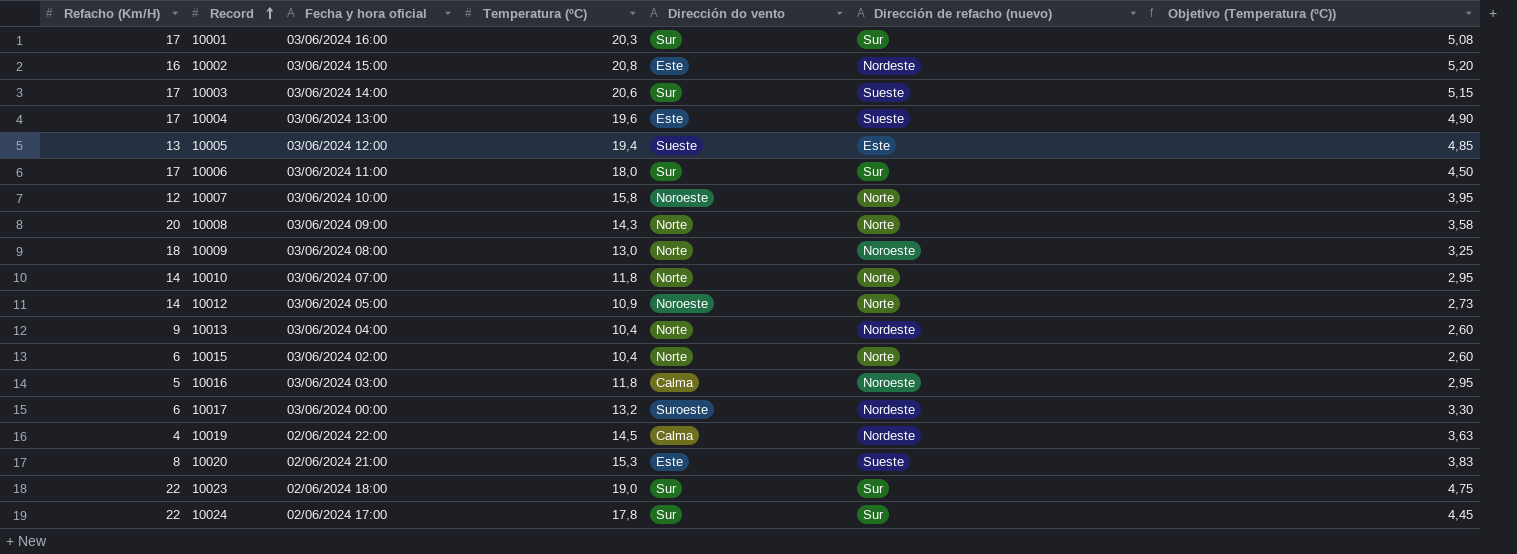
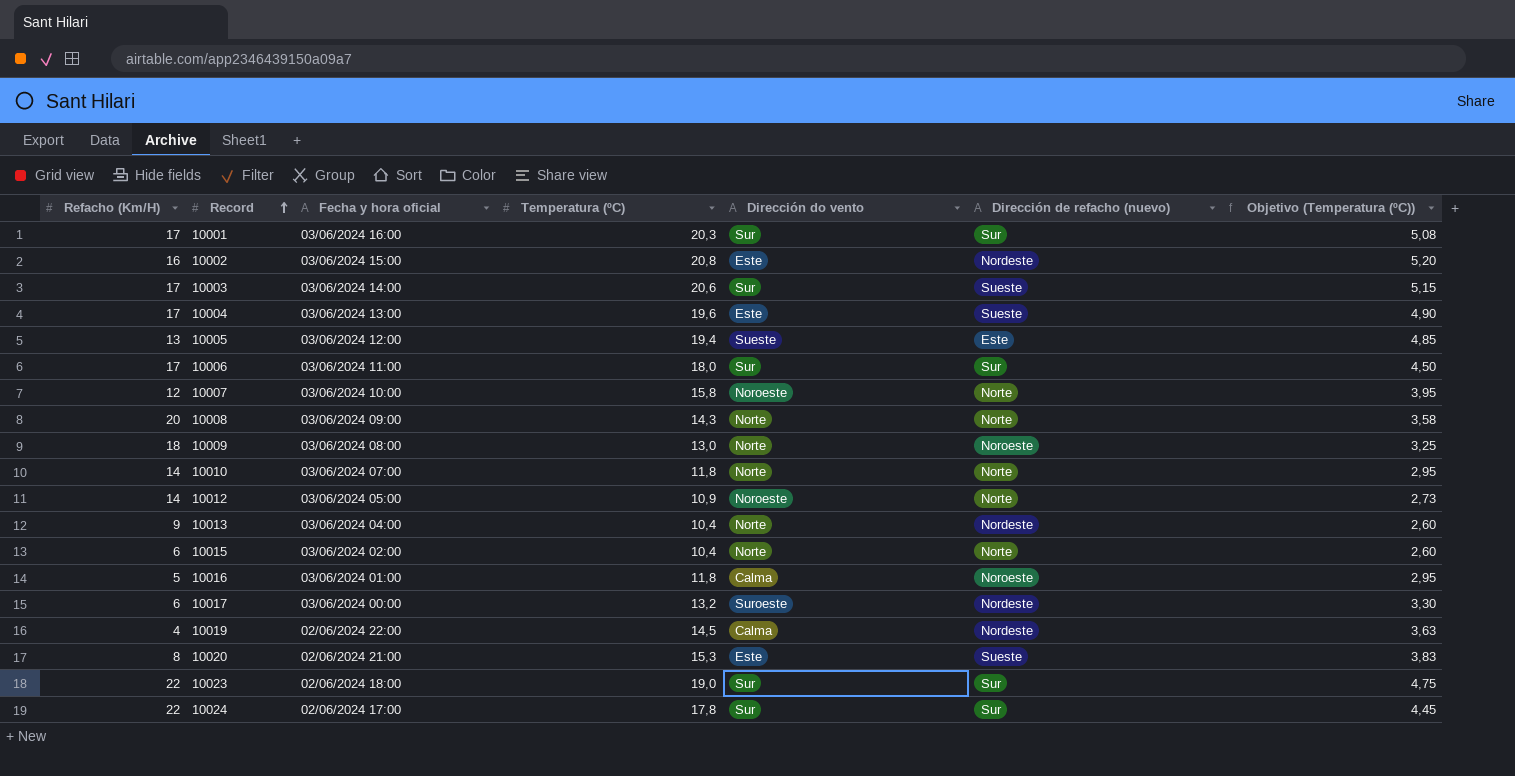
10016 | Fecha y hora oficial: 03/06/2024 03:00 -> 03/06/2024 01:00

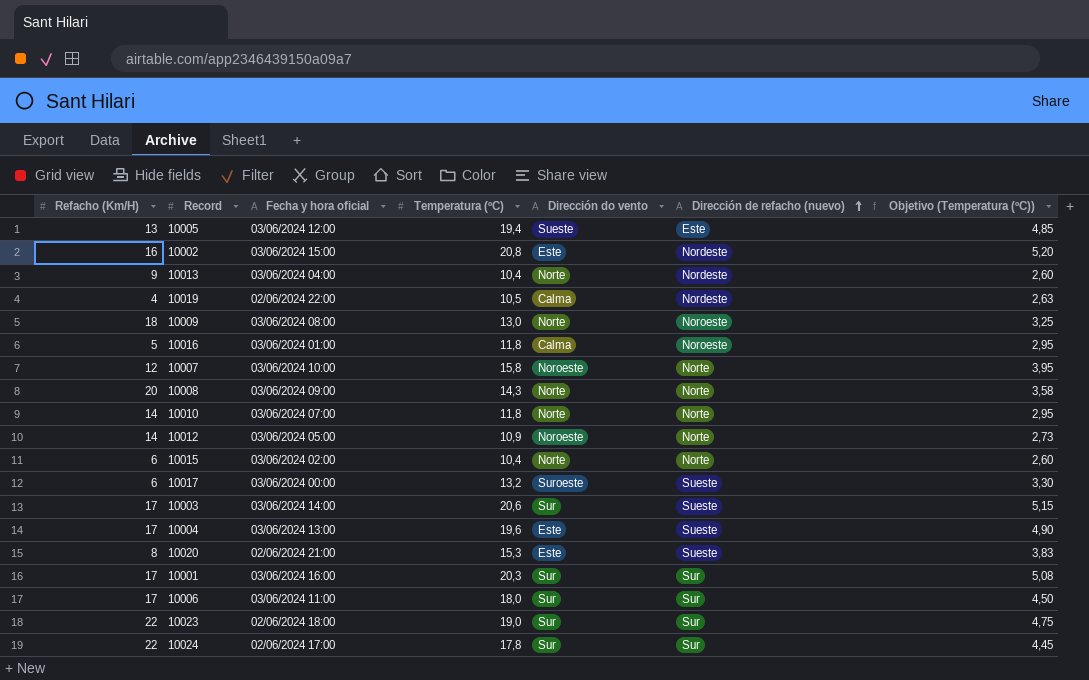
row order: Record ascending -> Dirección de refacho (nuevo) ascending
10019 | Temperatura (ºC): 14,5 -> 10,5
10019 | Objetivo (Temperatura (ºC)): 3,63 -> 2,63
10017 | Dirección de refacho (nuevo): Nordeste -> Sueste

